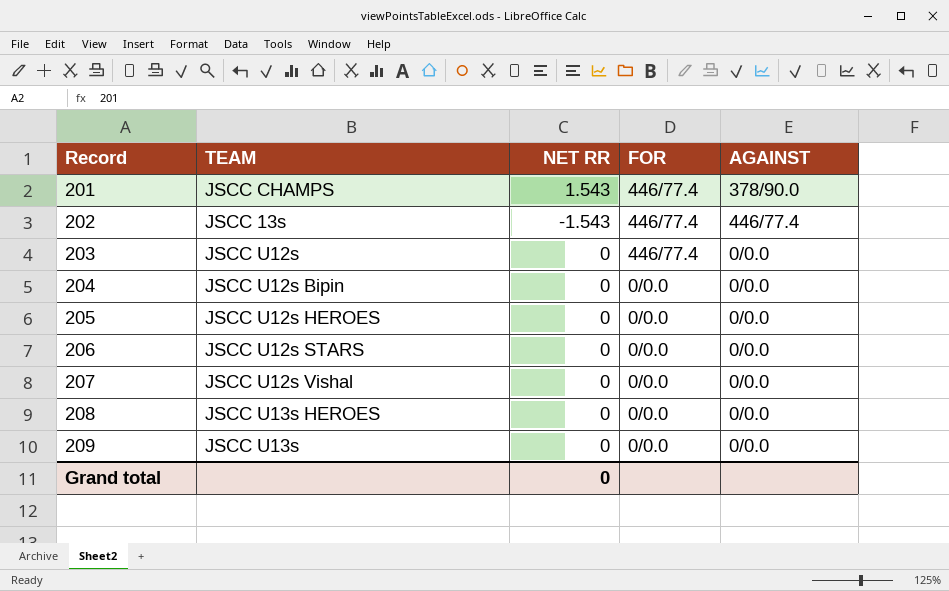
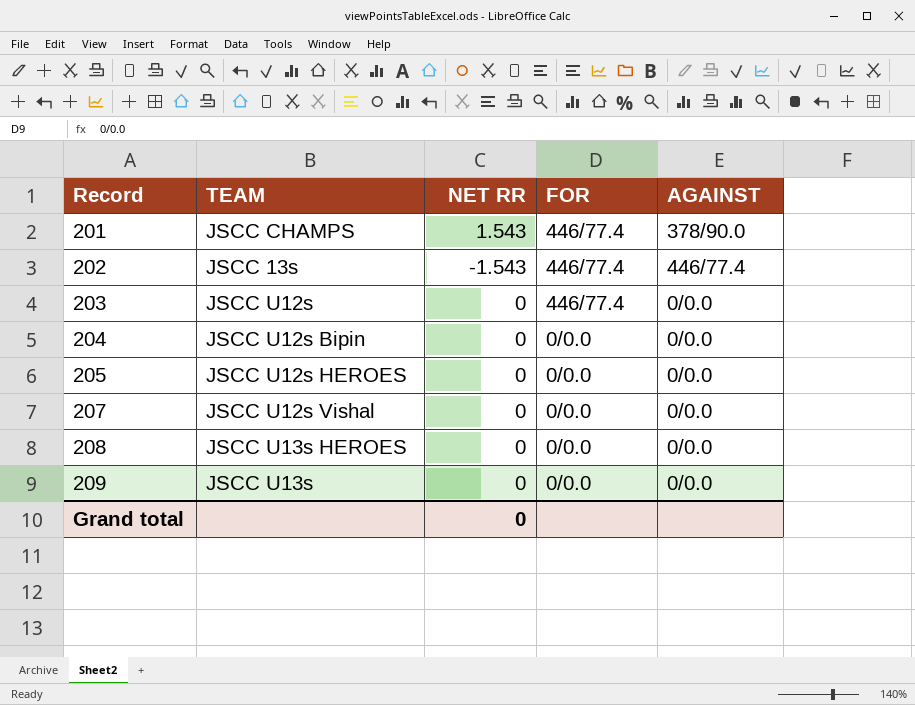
row 206: JSCC U12s STARS | 0 | 0/0.0 | 0/0.0 -> none

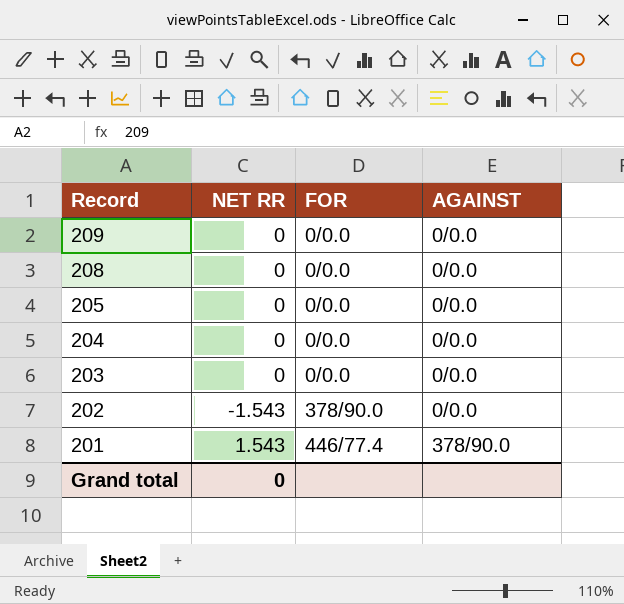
row order: Record ascending -> Record descending
column TEAM | position: 2 -> none
row 207: JSCC U12s Vishal | 0 | 0/0.0 | 0/0.0 -> none
203 | FOR: 446/77.4 -> 0/0.0
202 | FOR: 446/77.4 -> 378/90.0
202 | AGAINST: 446/77.4 -> 0/0.0

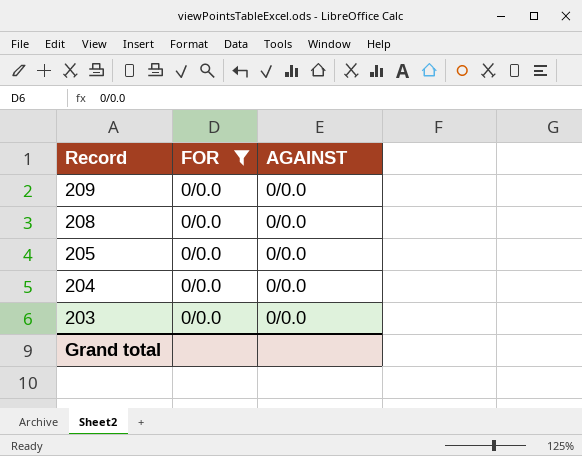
filter: none -> FOR = 0/0.0
column NET RR | position: 2 -> none

